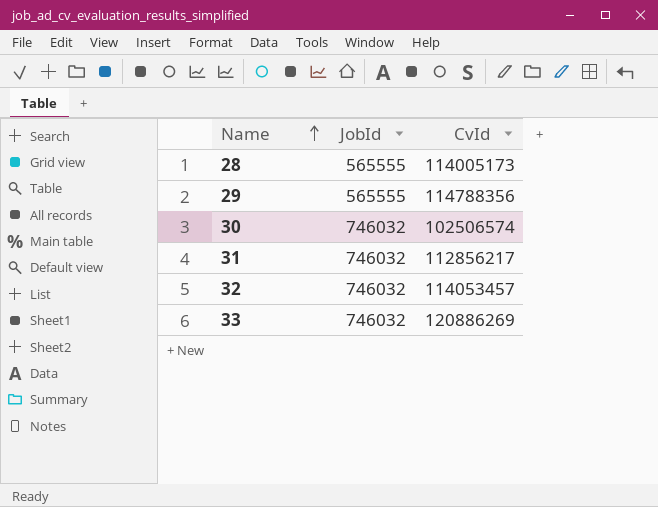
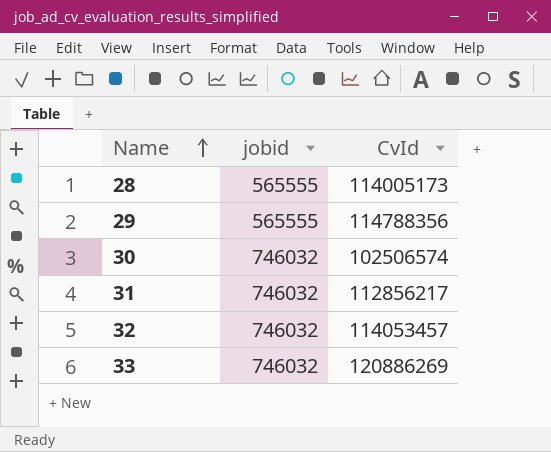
column name: JobId -> jobid

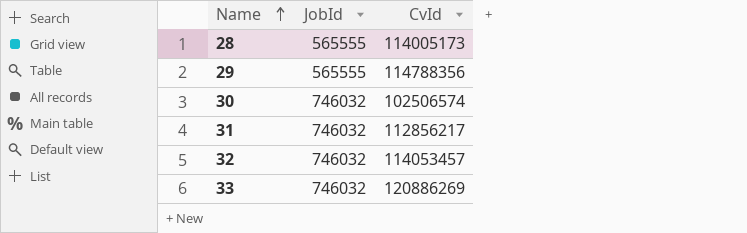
column name: jobid -> JobId

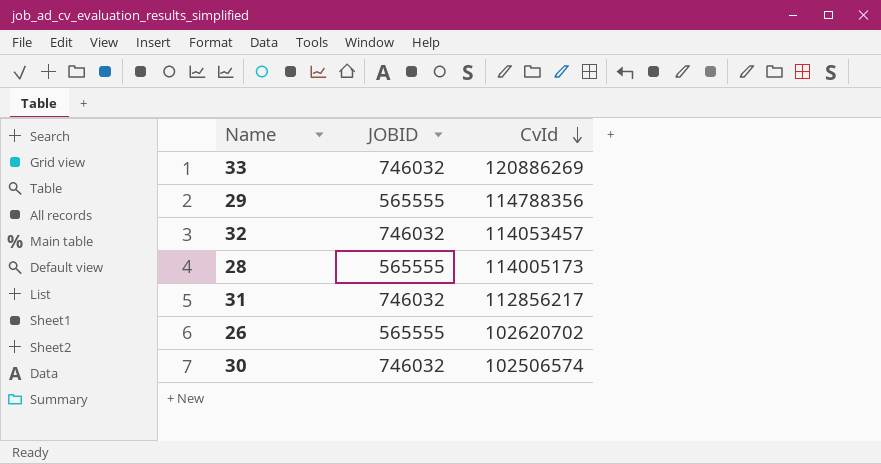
row order: Name ascending -> CvId descending
column name: JobId -> JOBID
row 26: none -> 565555 | 102620702

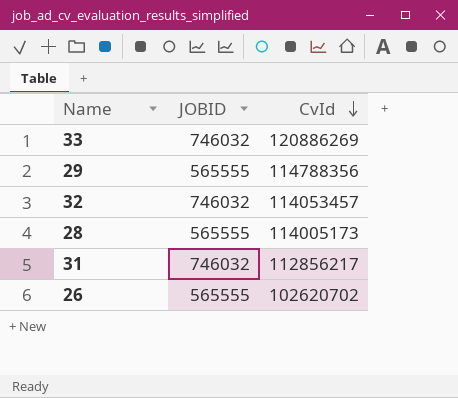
row 30: 746032 | 102506574 -> none

